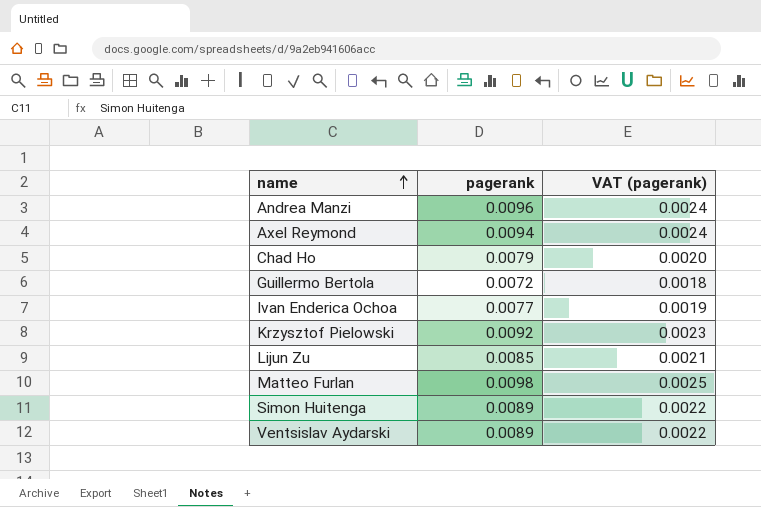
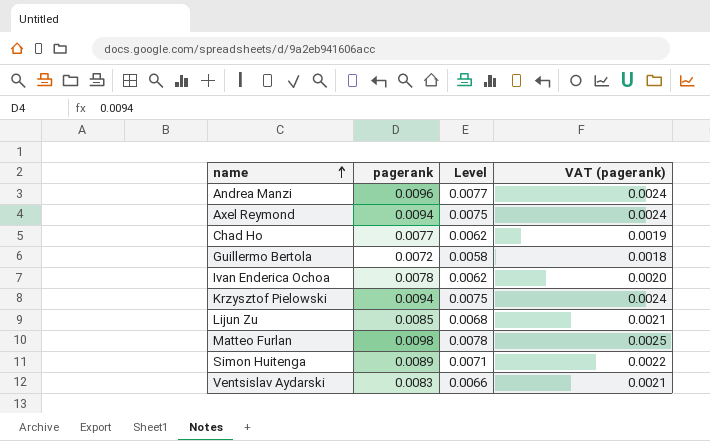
column Level | formula: none -> [pagerank] * 0.8
Chad Ho | pagerank: 0.0079 -> 0.0077
Chad Ho | VAT (pagerank): 0.0020 -> 0.0019
Ivan Enderica Ochoa | pagerank: 0.0077 -> 0.0078
Ivan Enderica Ochoa | VAT (pagerank): 0.0019 -> 0.0020
Krzysztof Pielowski | pagerank: 0.0092 -> 0.0094
Krzysztof Pielowski | VAT (pagerank): 0.0023 -> 0.0024
Ventsislav Aydarski | pagerank: 0.0089 -> 0.0083
Ventsislav Aydarski | VAT (pagerank): 0.0022 -> 0.0021

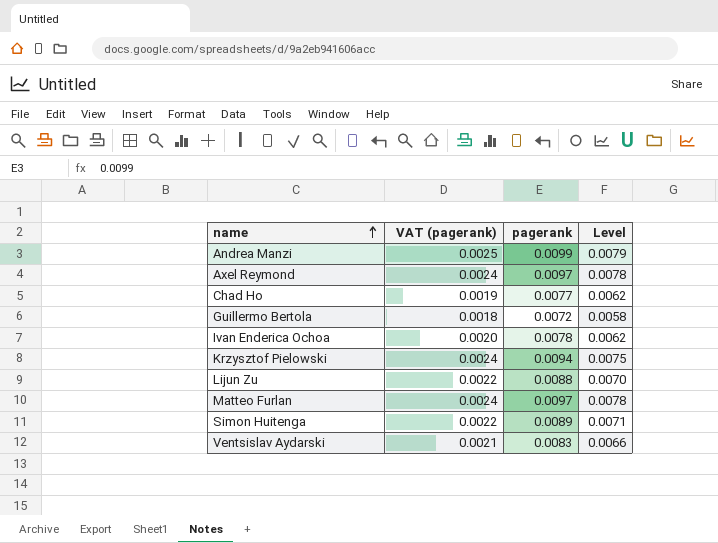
column VAT (pagerank) | position: 4 -> 2
Andrea Manzi | VAT (pagerank): 0.0024 -> 0.0025
Andrea Manzi | pagerank: 0.0096 -> 0.0099
Andrea Manzi | Level: 0.0077 -> 0.0079
Axel Reymond | pagerank: 0.0094 -> 0.0097
Axel Reymond | Level: 0.0075 -> 0.0078
Lijun Zu | VAT (pagerank): 0.0021 -> 0.0022
Lijun Zu | pagerank: 0.0085 -> 0.0088
Lijun Zu | Level: 0.0068 -> 0.0070
Matteo Furlan | VAT (pagerank): 0.0025 -> 0.0024
Matteo Furlan | pagerank: 0.0098 -> 0.0097

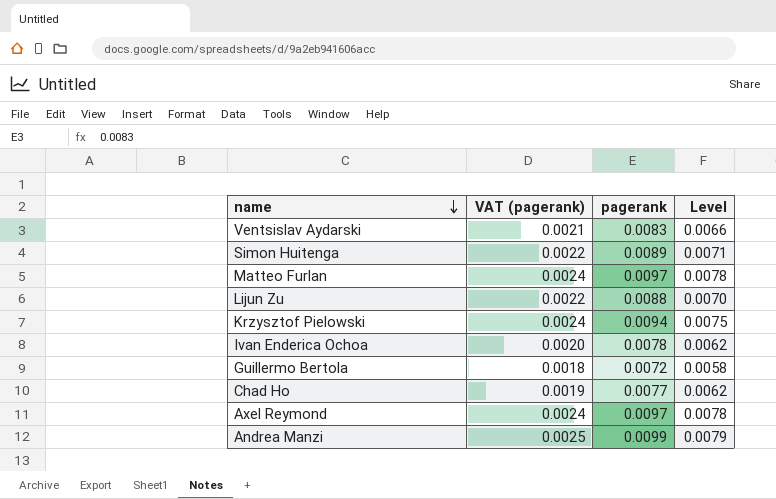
row order: name ascending -> name descending

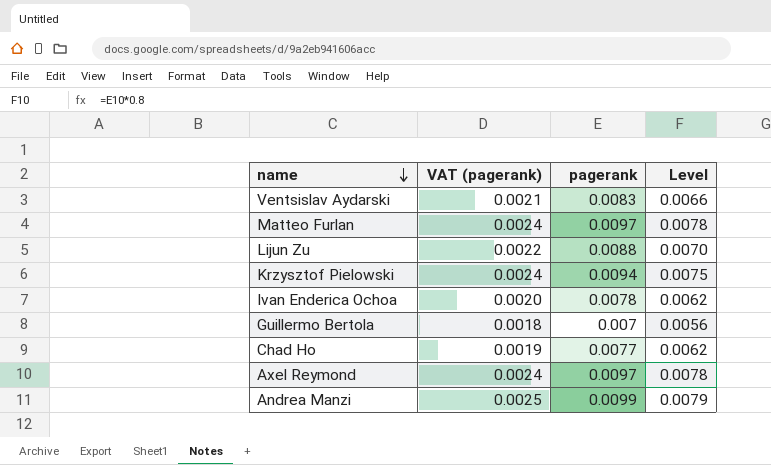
row Simon Huitenga: 0.0022 | 0.0089 | 0.0071 -> none
Guillermo Bertola | pagerank: 0.0072 -> 0.007
Guillermo Bertola | Level: 0.0058 -> 0.0056

